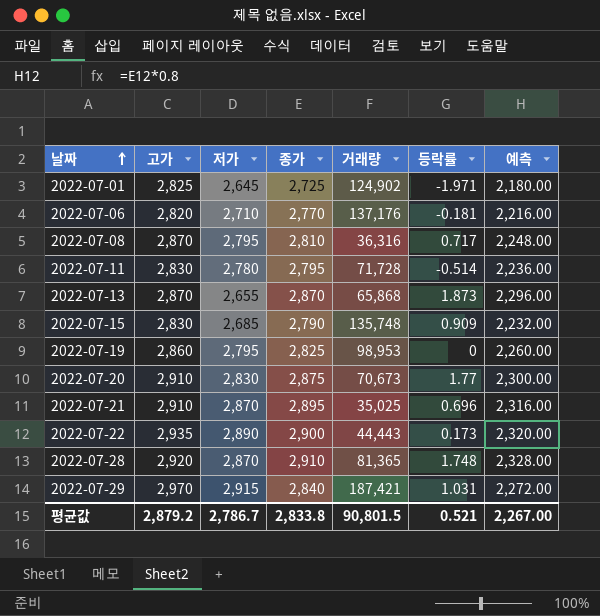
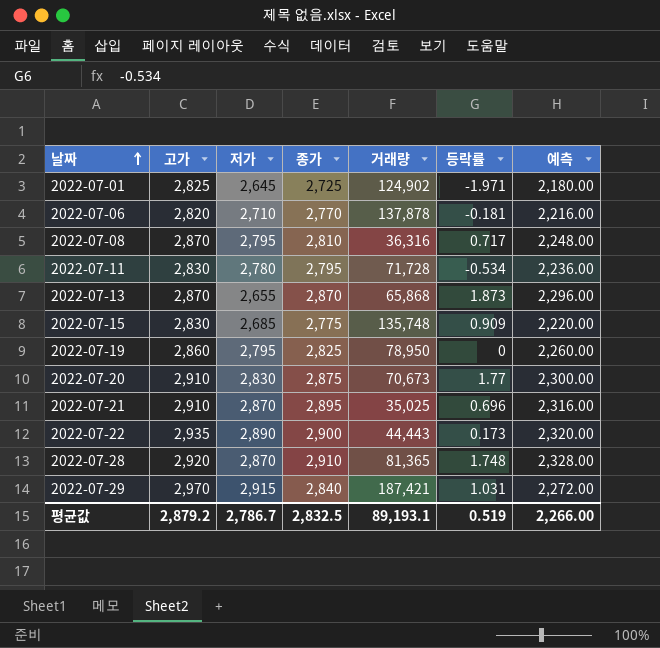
2022-07-06 | 거래량: 137,176 -> 137,878
2022-07-11 | 등락률: -0.514 -> -0.534
2022-07-15 | 종가: 2,790 -> 2,775
2022-07-15 | 예측: 2,232.00 -> 2,220.00
2022-07-19 | 거래량: 98,953 -> 78,950
평균값 | 종가: 2,833.8 -> 2,832.5
평균값 | 거래량: 90,801.5 -> 89,193.1
평균값 | 등락률: 0.521 -> 0.519
평균값 | 예측: 2,267.00 -> 2,266.00

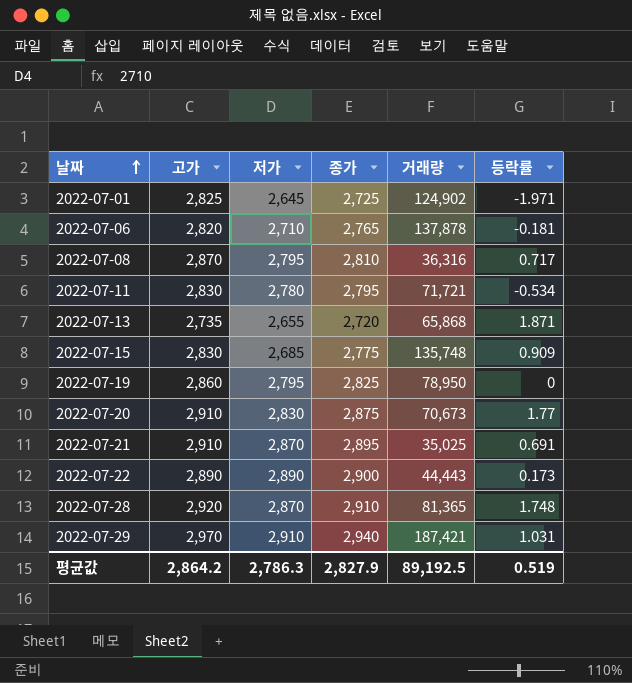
column 예측 | formula: [종가] * 0.8 -> none
2022-07-06 | 종가: 2,770 -> 2,765
2022-07-11 | 거래량: 71,728 -> 71,721
2022-07-13 | 고가: 2,870 -> 2,735
2022-07-13 | 종가: 2,870 -> 2,720
2022-07-13 | 등락률: 1.873 -> 1.871
2022-07-21 | 등락률: 0.696 -> 0.691
2022-07-22 | 고가: 2,935 -> 2,890
2022-07-29 | 저가: 2,915 -> 2,910
2022-07-29 | 종가: 2,840 -> 2,940
평균값 | 고가: 2,879.2 -> 2,864.2
평균값 | 저가: 2,786.7 -> 2,786.3
평균값 | 종가: 2,832.5 -> 2,827.9
평균값 | 거래량: 89,193.1 -> 89,192.5

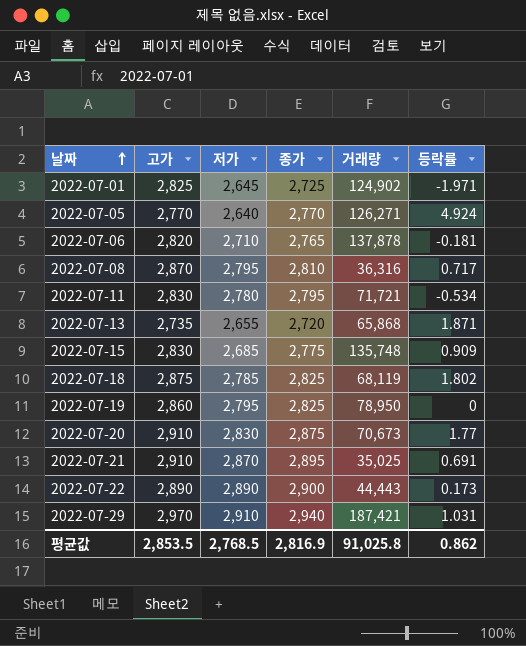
row 2022-07-28: 2,920 | 2,870 | 2,910 | 81,365 | 1.748 -> none
row 2022-07-05: none -> 2,770 | 2,640 | 2,770 | 126,271 | 4.924
row 2022-07-18: none -> 2,875 | 2,785 | 2,825 | 68,119 | 1.802
평균값 | 고가: 2,864.2 -> 2,853.5
평균값 | 저가: 2,786.3 -> 2,768.5
평균값 | 종가: 2,827.9 -> 2,816.9
평균값 | 거래량: 89,192.5 -> 91,025.8
평균값 | 등락률: 0.519 -> 0.862

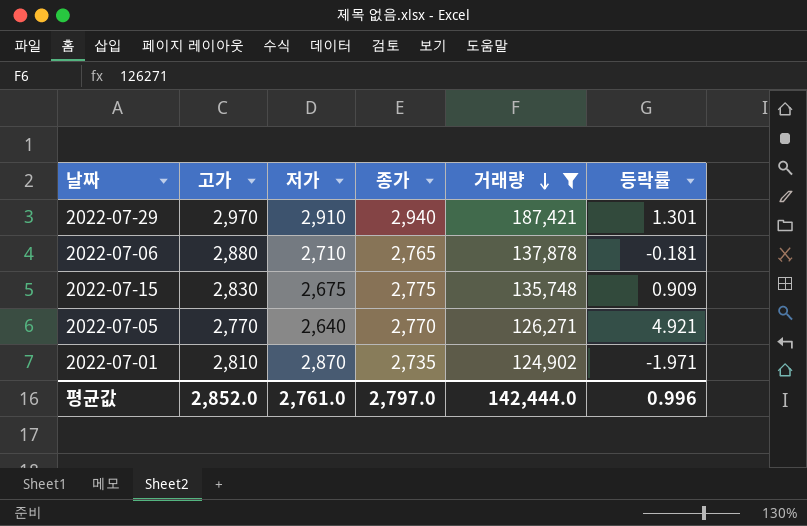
filter: none -> 거래량 >= 124,902
row order: 날짜 ascending -> 거래량 descending
2022-07-29 | 등락률: 1.031 -> 1.301
2022-07-06 | 고가: 2,820 -> 2,880
2022-07-15 | 저가: 2,685 -> 2,675
2022-07-05 | 등락률: 4.924 -> 4.921
2022-07-01 | 고가: 2,825 -> 2,810
2022-07-01 | 저가: 2,645 -> 2,870
2022-07-01 | 종가: 2,725 -> 2,735
평균값 | 고가: 2,853.5 -> 2,852.0
평균값 | 저가: 2,768.5 -> 2,761.0
평균값 | 종가: 2,816.9 -> 2,797.0
평균값 | 거래량: 91,025.8 -> 142,444.0
평균값 | 등락률: 0.862 -> 0.996

